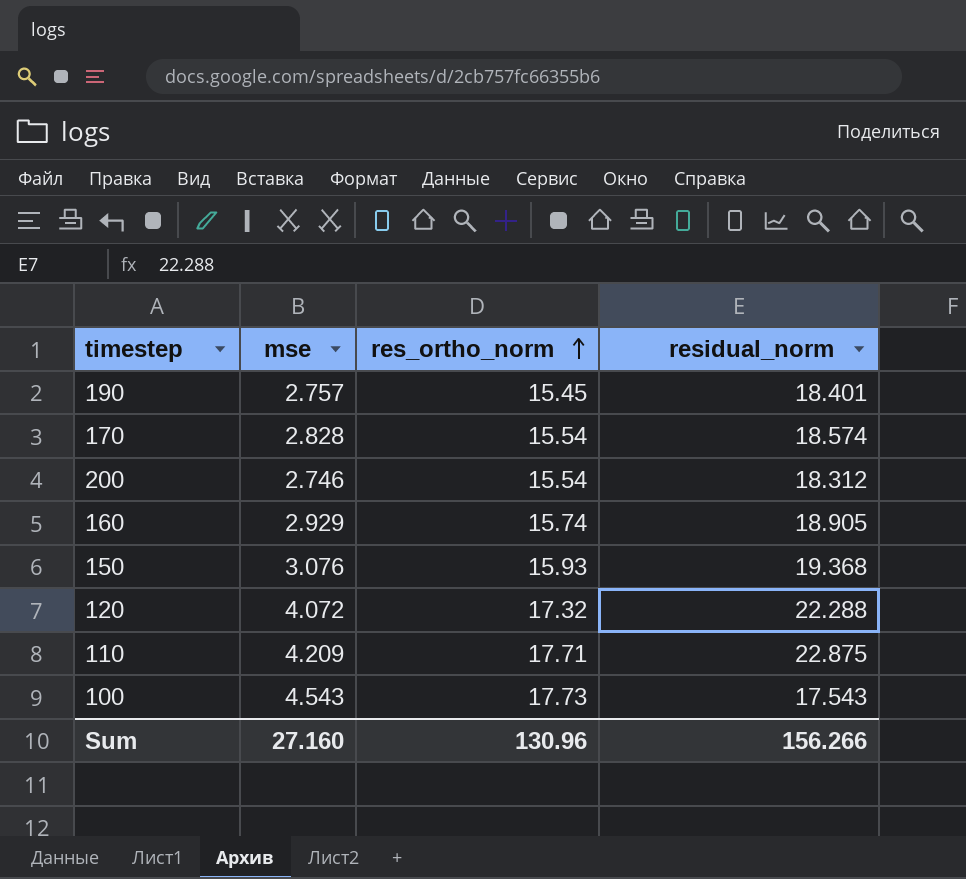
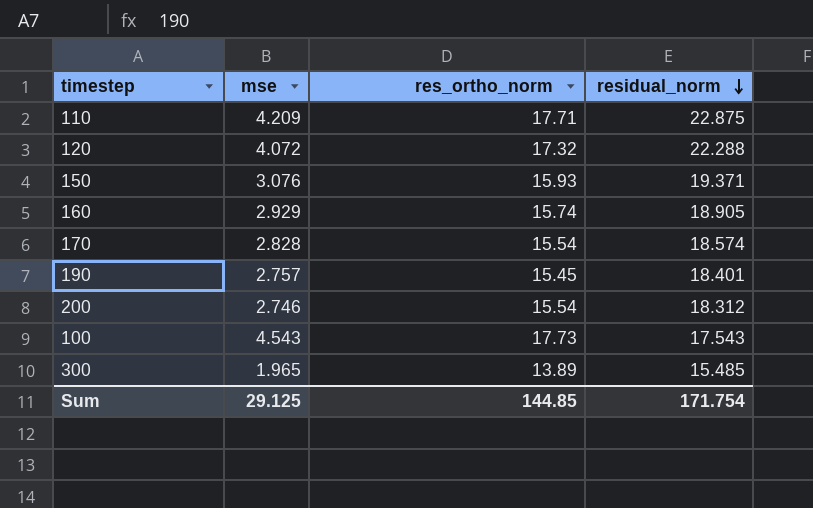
row order: res_ortho_norm ascending -> residual_norm descending
150 | residual_norm: 19.368 -> 19.371
row 300: none -> 1.965 | 13.89 | 15.485
Sum | mse: 27.160 -> 29.125
Sum | res_ortho_norm: 130.96 -> 144.85
Sum | residual_norm: 156.266 -> 171.754

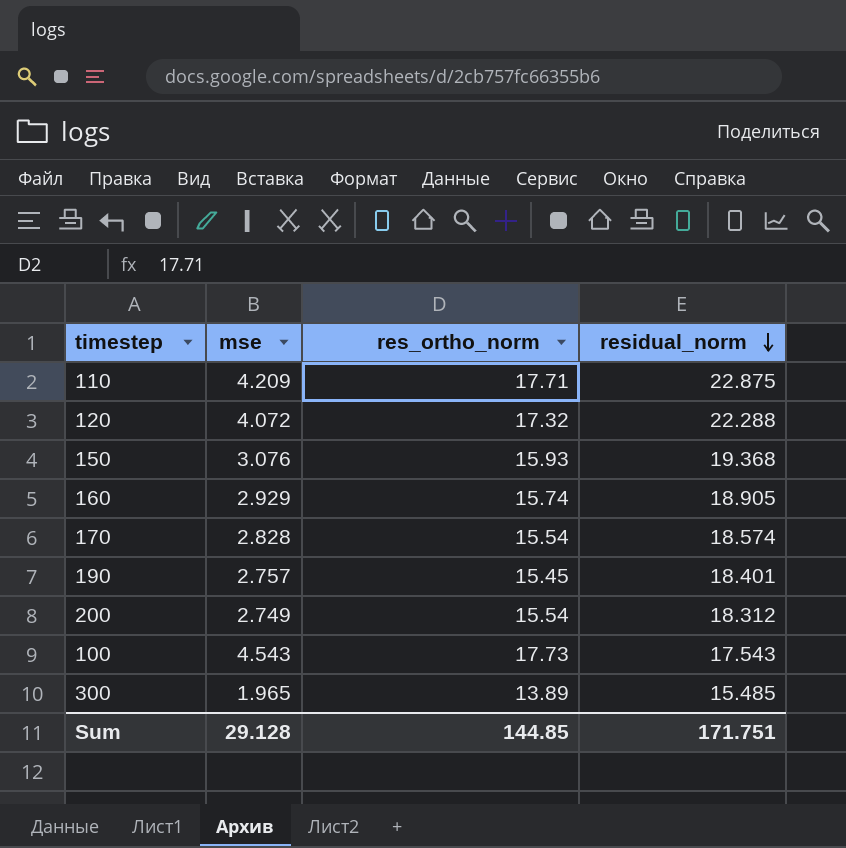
150 | residual_norm: 19.371 -> 19.368
200 | mse: 2.746 -> 2.749
Sum | mse: 29.125 -> 29.128
Sum | residual_norm: 171.754 -> 171.751

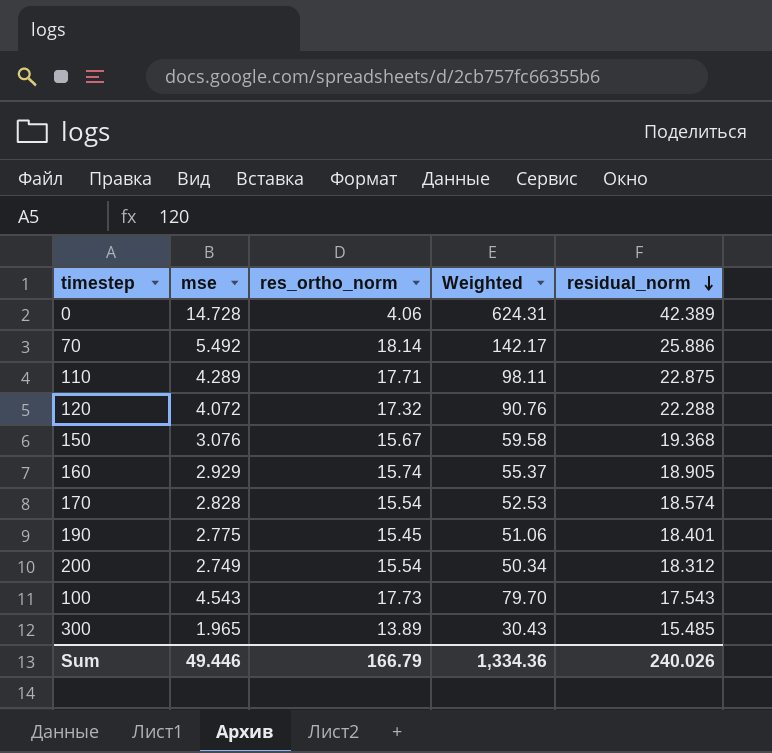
column Weighted | formula: none -> [mse] * [residual_norm]
row 0: none -> 14.728 | 4.06 | 624.31 | 42.389
row 70: none -> 5.492 | 18.14 | 142.17 | 25.886
110 | mse: 4.209 -> 4.289
150 | res_ortho_norm: 15.93 -> 15.67
190 | mse: 2.757 -> 2.775
Sum | mse: 29.128 -> 49.446
Sum | res_ortho_norm: 144.85 -> 166.79
Sum | residual_norm: 171.751 -> 240.026

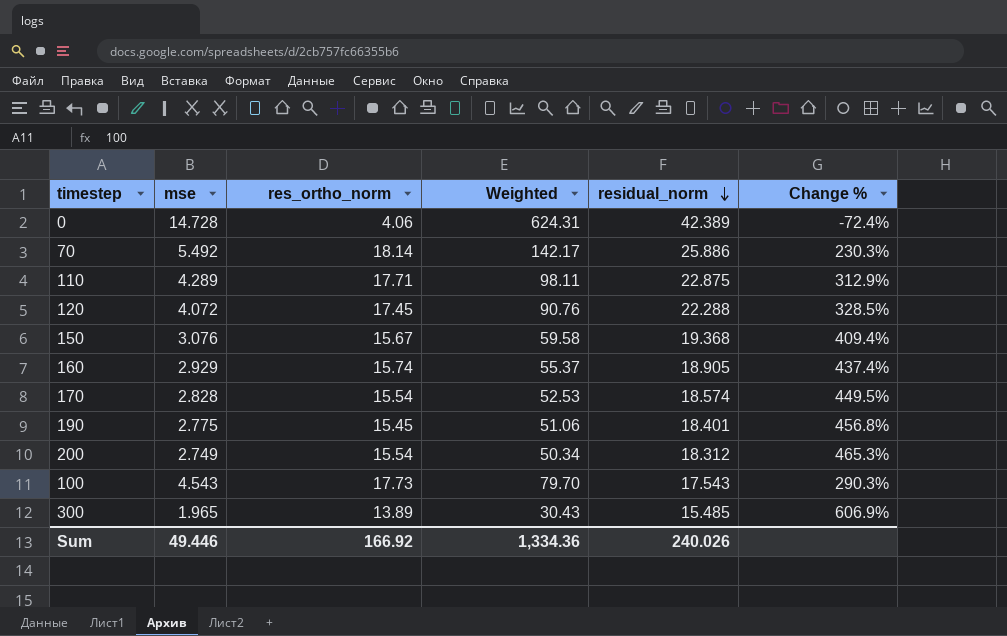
column Change % | formula: none -> ([res_ortho_norm] - [mse]) / [mse]
120 | res_ortho_norm: 17.32 -> 17.45
Sum | res_ortho_norm: 166.79 -> 166.92

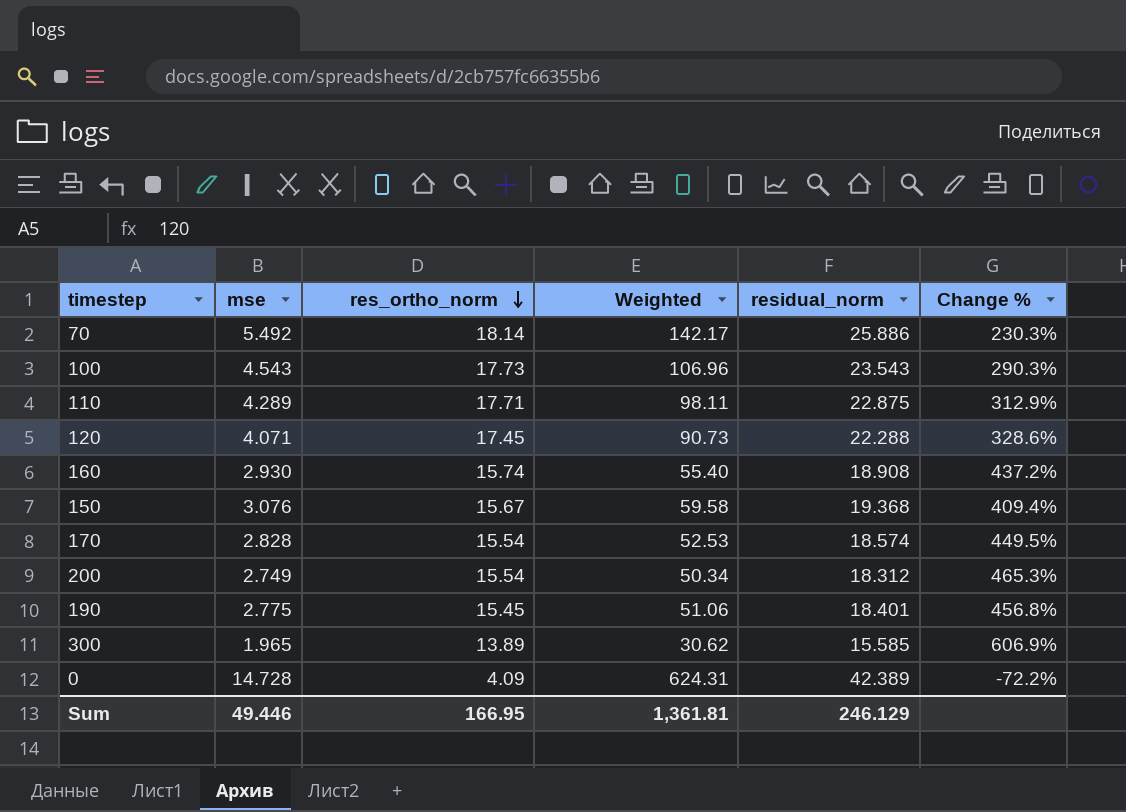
row order: residual_norm descending -> res_ortho_norm descending
100 | Weighted: 79.70 -> 106.96
100 | residual_norm: 17.543 -> 23.543
120 | mse: 4.072 -> 4.071
120 | Weighted: 90.76 -> 90.73
120 | Change %: 328.5% -> 328.6%
160 | mse: 2.929 -> 2.930
160 | Weighted: 55.37 -> 55.40
160 | residual_norm: 18.905 -> 18.908
160 | Change %: 437.4% -> 437.2%
300 | Weighted: 30.43 -> 30.62
300 | residual_norm: 15.485 -> 15.585
0 | res_ortho_norm: 4.06 -> 4.09
0 | Change %: -72.4% -> -72.2%
Sum | res_ortho_norm: 166.92 -> 166.95
Sum | Weighted: 1,334.36 -> 1,361.81
Sum | residual_norm: 240.026 -> 246.129

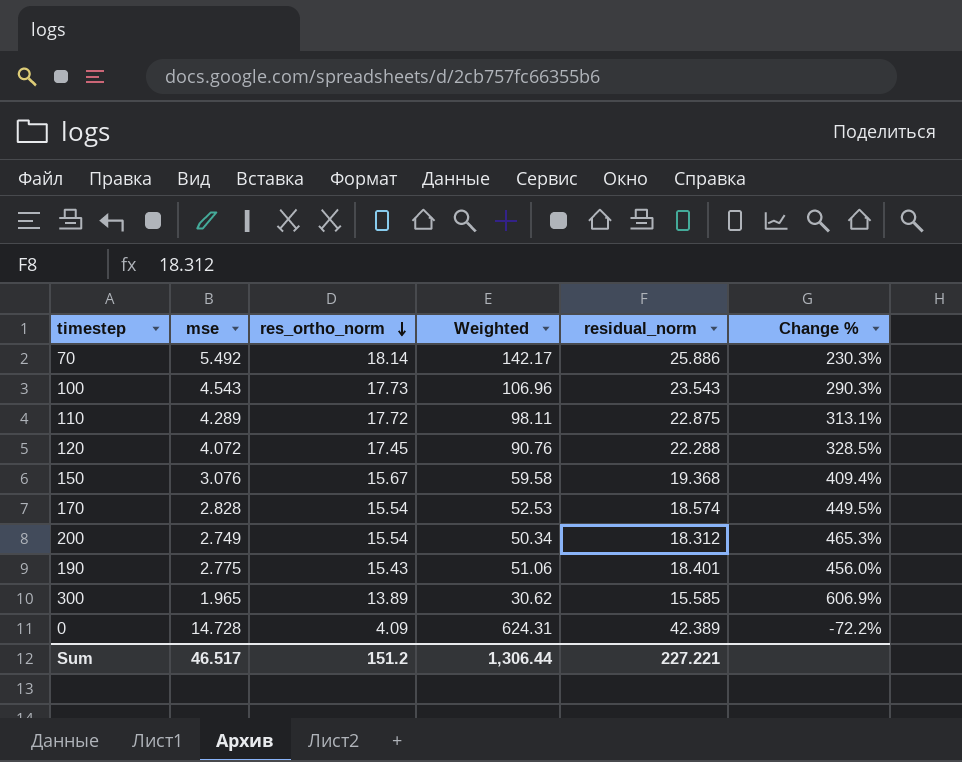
row 160: 2.930 | 15.74 | 55.40 | 18.908 | 437.2% -> none
110 | res_ortho_norm: 17.71 -> 17.72
110 | Change %: 312.9% -> 313.1%
120 | mse: 4.071 -> 4.072
120 | Weighted: 90.73 -> 90.76
120 | Change %: 328.6% -> 328.5%
190 | res_ortho_norm: 15.45 -> 15.43
190 | Change %: 456.8% -> 456.0%
Sum | mse: 49.446 -> 46.517
Sum | res_ortho_norm: 166.95 -> 151.2
Sum | Weighted: 1,361.81 -> 1,306.44
Sum | residual_norm: 246.129 -> 227.221

